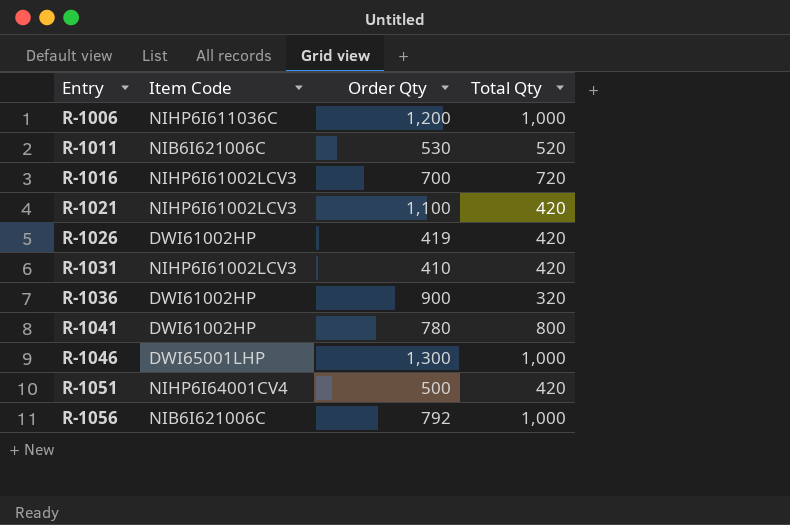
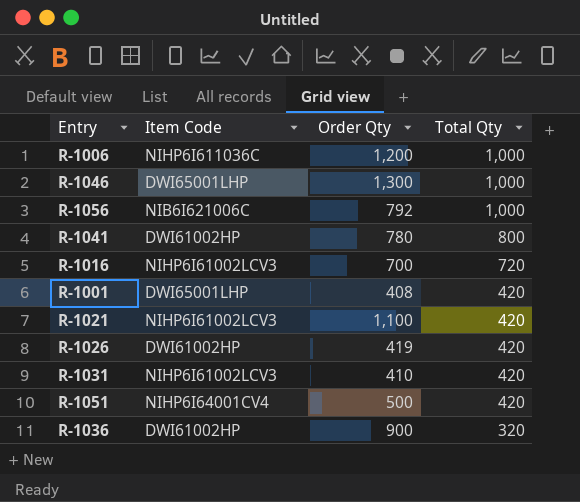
row order: Entry ascending -> Total Qty descending
row R-1011: NIB6I621006C | 530 | 520 -> none
row R-1001: none -> DWI65001LHP | 408 | 420

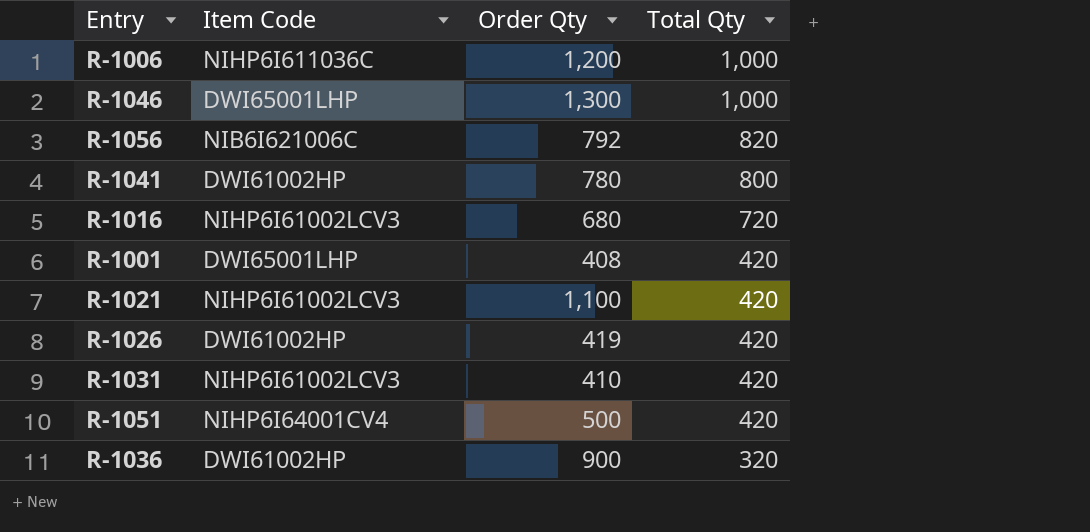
R-1056 | Total Qty: 1,000 -> 820
R-1016 | Order Qty: 700 -> 680

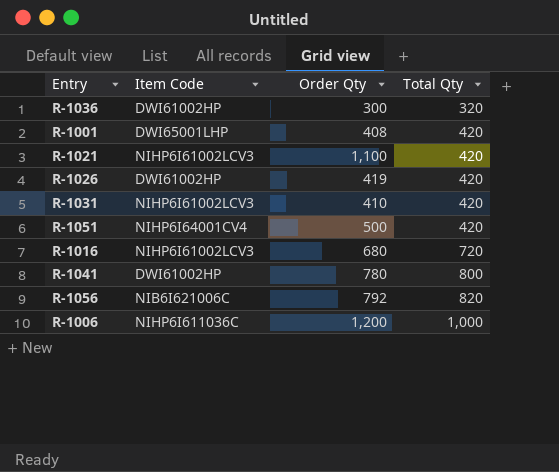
row order: Total Qty descending -> Total Qty ascending
row R-1046: DWI65001LHP | 1,300 | 1,000 -> none
R-1036 | Order Qty: 900 -> 300

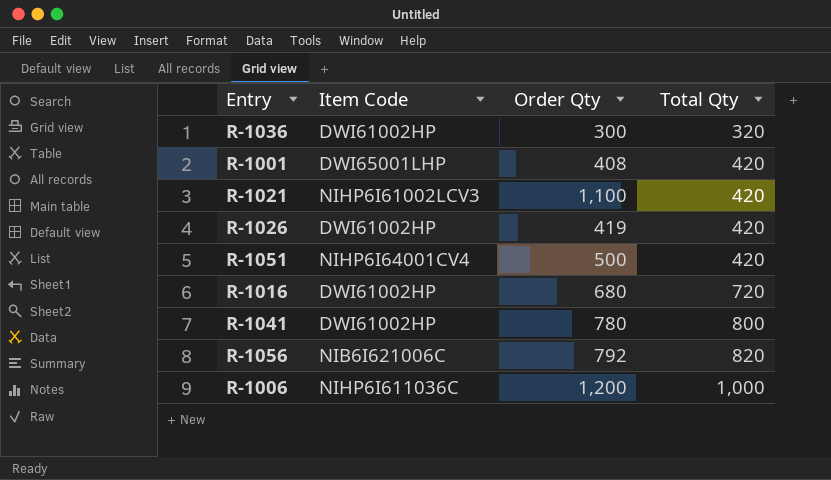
row R-1031: NIHP6I61002LCV3 | 410 | 420 -> none
R-1016 | Item Code: NIHP6I61002LCV3 -> DWI61002HP

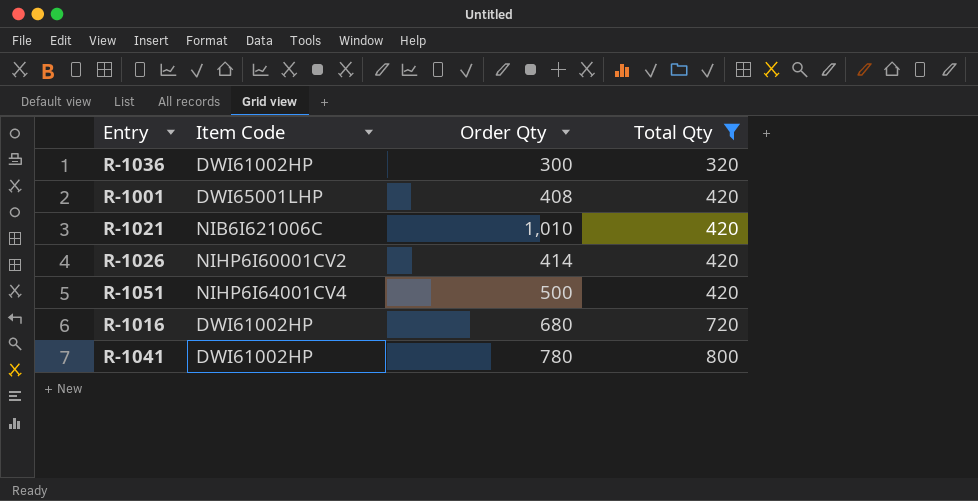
filter: none -> Total Qty <= 800
R-1021 | Item Code: NIHP6I61002LCV3 -> NIB6I621006C
R-1021 | Order Qty: 1,100 -> 1,010
R-1026 | Item Code: DWI61002HP -> NIHP6I60001CV2
R-1026 | Order Qty: 419 -> 414

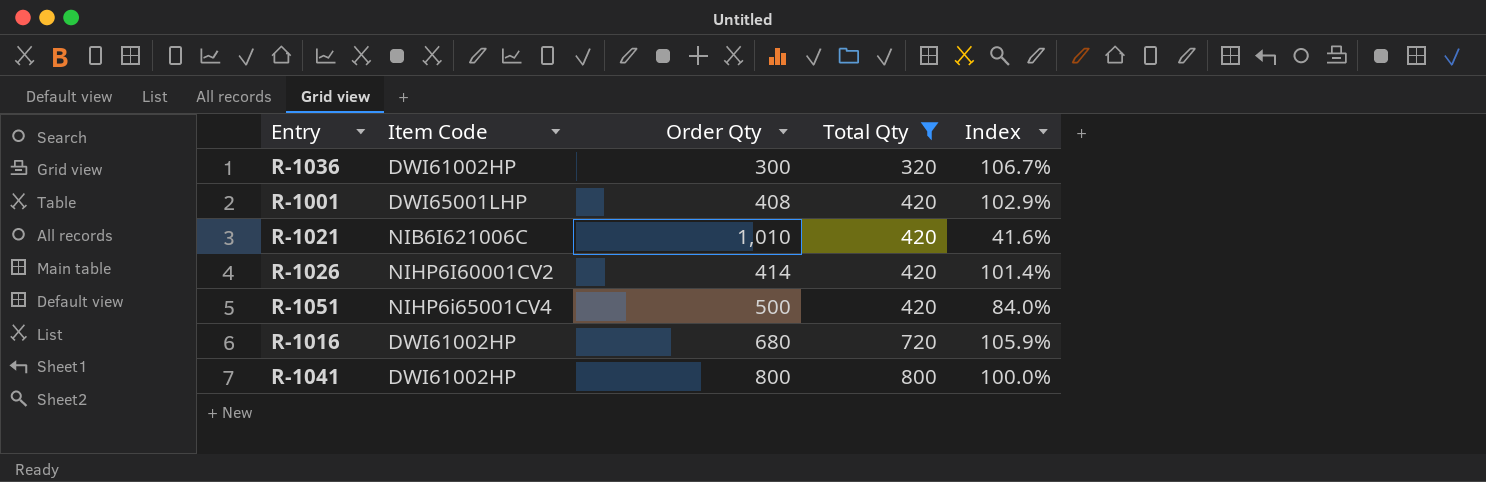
column Index | formula: none -> [Total Qty] / [Order Qty]
R-1051 | Item Code: NIHP6I64001CV4 -> NIHP6i65001CV4
R-1041 | Order Qty: 780 -> 800

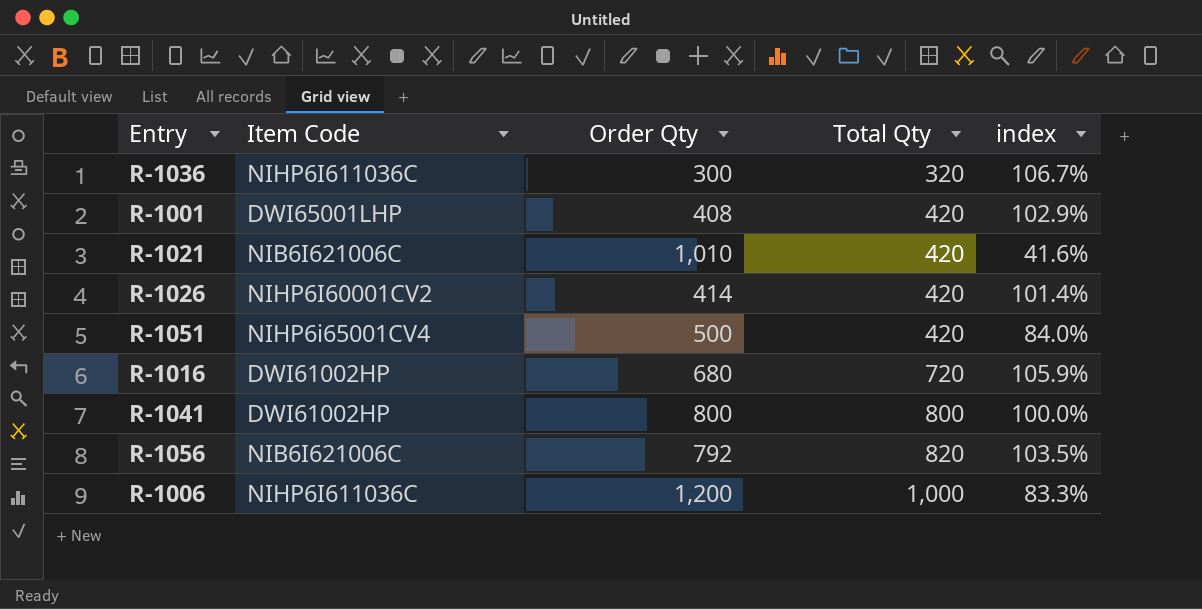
filter: Total Qty <= 800 -> none
column name: Index -> index
R-1036 | Item Code: DWI61002HP -> NIHP6I611036C

